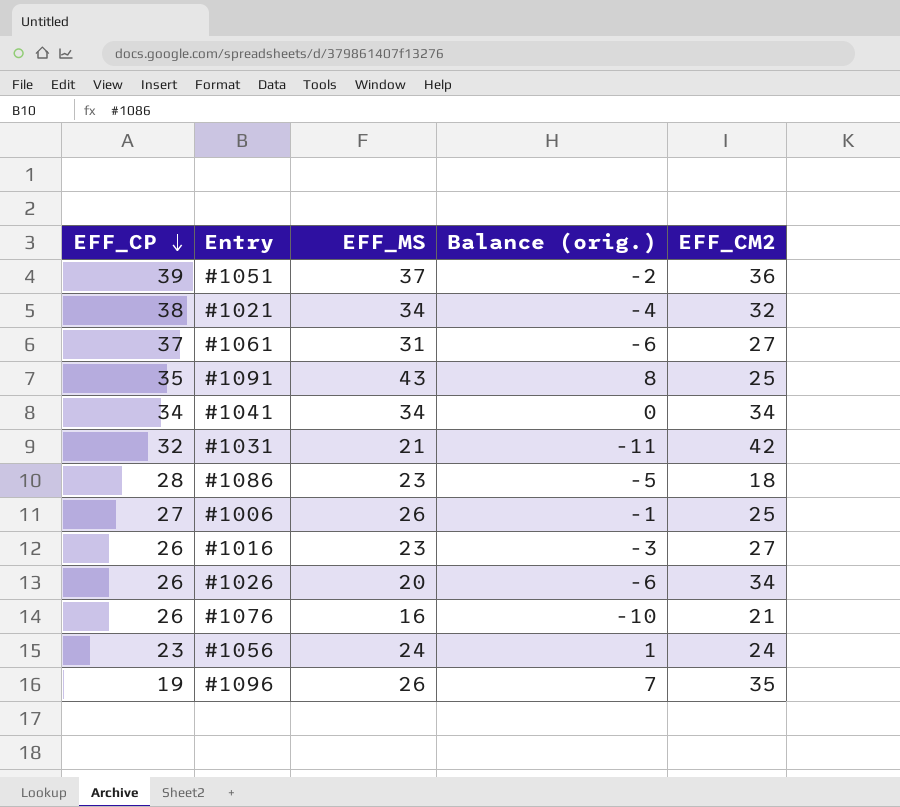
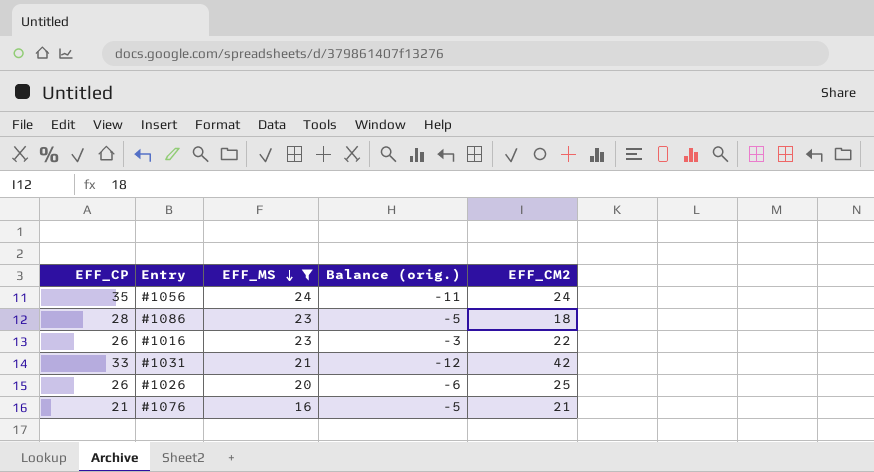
filter: none -> EFF_MS <= 24
row order: EFF_CP descending -> EFF_MS descending
#1056 | EFF_CP: 23 -> 35
#1056 | Balance (orig.): 1 -> -11
#1016 | EFF_CM2: 27 -> 22
#1031 | EFF_CP: 32 -> 33
#1031 | Balance (orig.): -11 -> -12
#1026 | EFF_CM2: 34 -> 25
#1076 | EFF_CP: 26 -> 21
#1076 | Balance (orig.): -10 -> -5

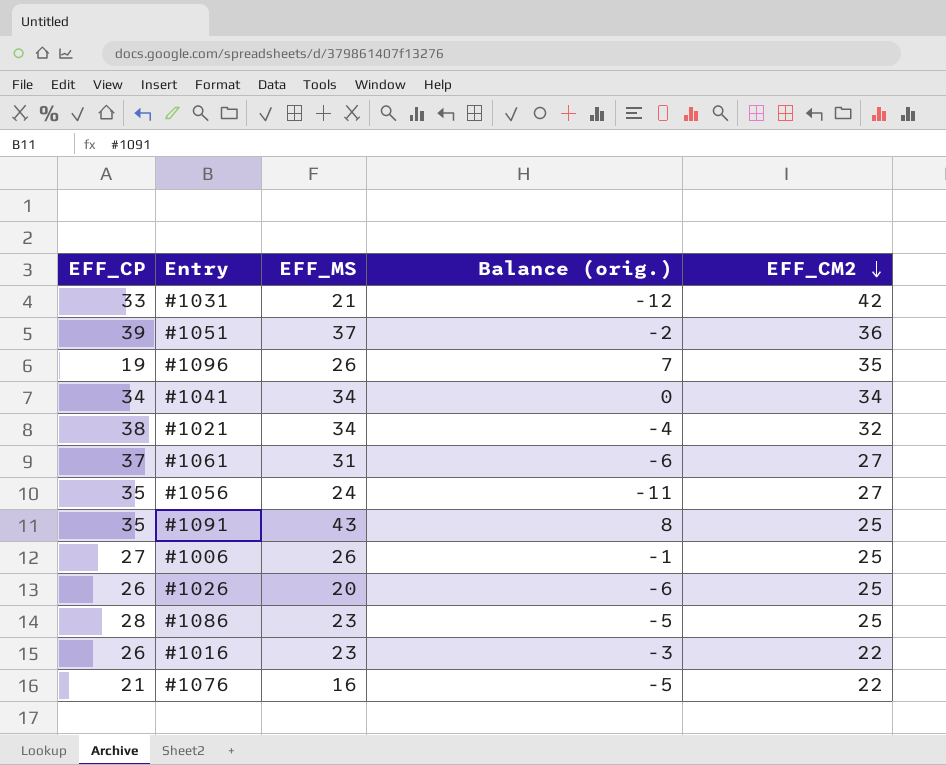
filter: EFF_MS <= 24 -> none
row order: EFF_MS descending -> EFF_CM2 descending
#1056 | EFF_CM2: 24 -> 27
#1086 | EFF_CM2: 18 -> 25
#1076 | EFF_CM2: 21 -> 22

